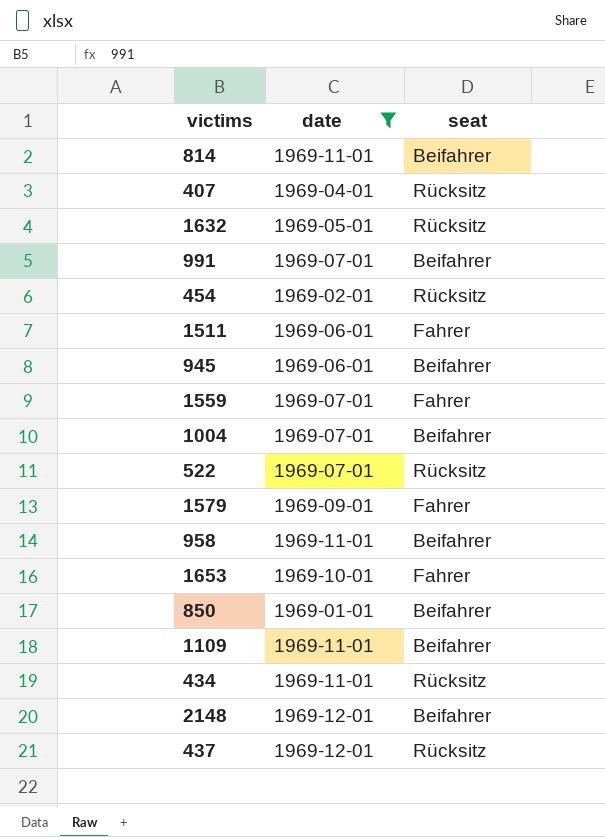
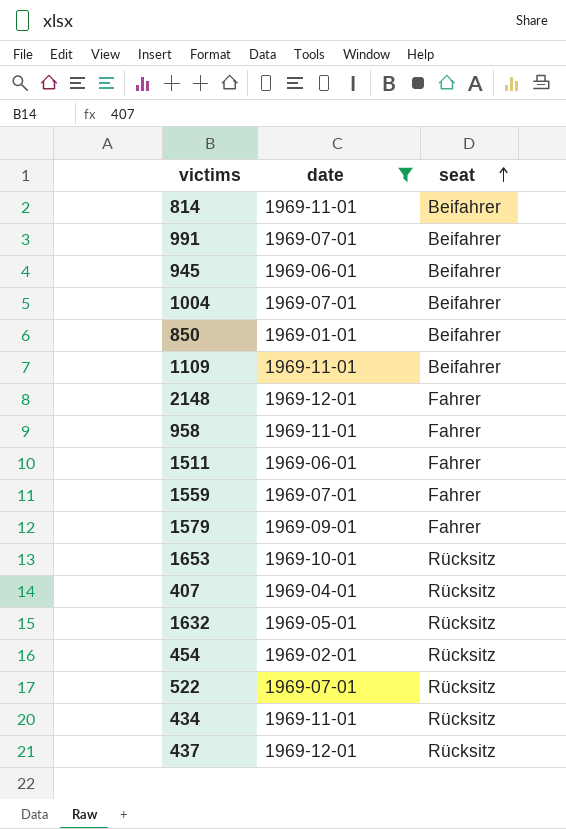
row order: none -> seat ascending
2148 | seat: Beifahrer -> Fahrer
958 | seat: Beifahrer -> Fahrer
1653 | seat: Fahrer -> Rücksitz

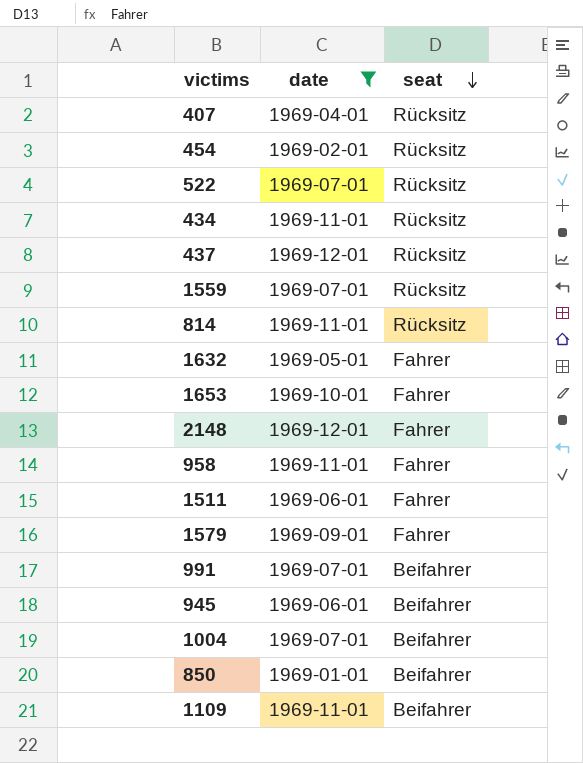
row order: seat ascending -> seat descending
1559 | seat: Fahrer -> Rücksitz
814 | seat: Beifahrer -> Rücksitz
1632 | seat: Rücksitz -> Fahrer
1653 | seat: Rücksitz -> Fahrer

